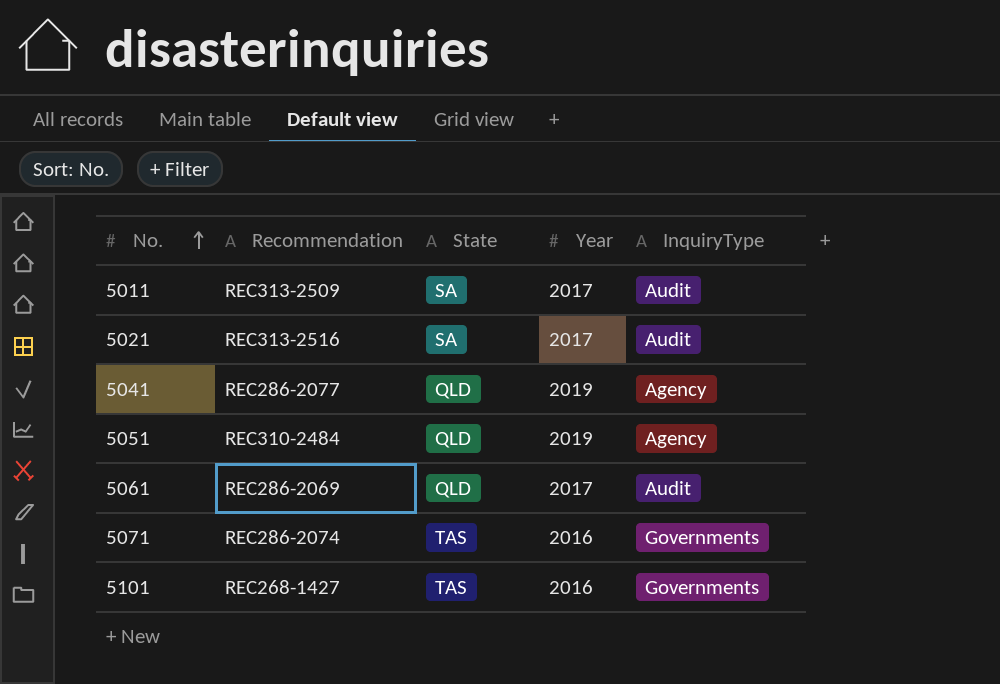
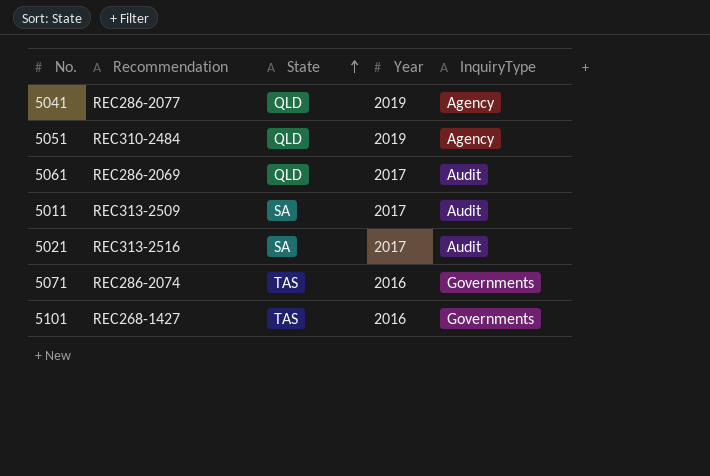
row order: No. ascending -> State ascending

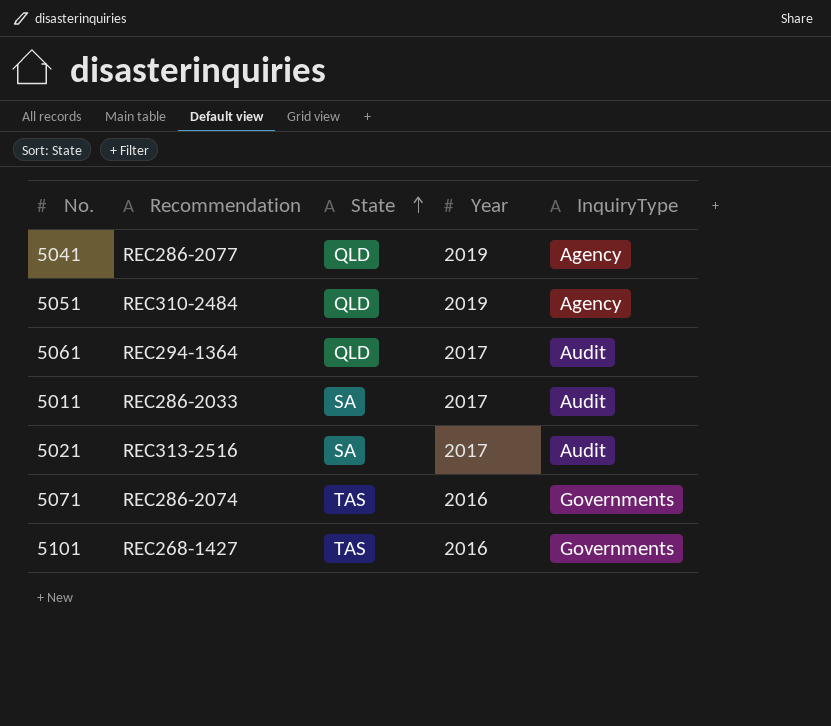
5061 | Recommendation: REC286-2069 -> REC294-1364
5011 | Recommendation: REC313-2509 -> REC286-2033

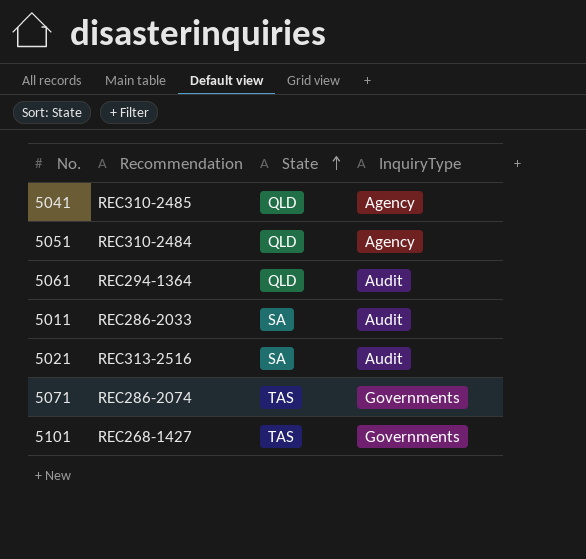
column Year | position: 4 -> none
5041 | Recommendation: REC286-2077 -> REC310-2485

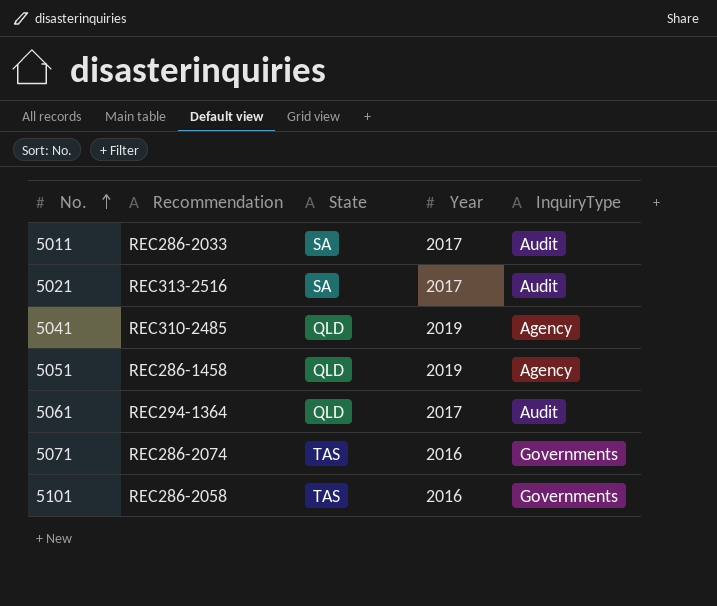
row order: State ascending -> No. ascending
column Year | position: none -> 4
5051 | Recommendation: REC310-2484 -> REC286-1458
5101 | Recommendation: REC268-1427 -> REC286-2058

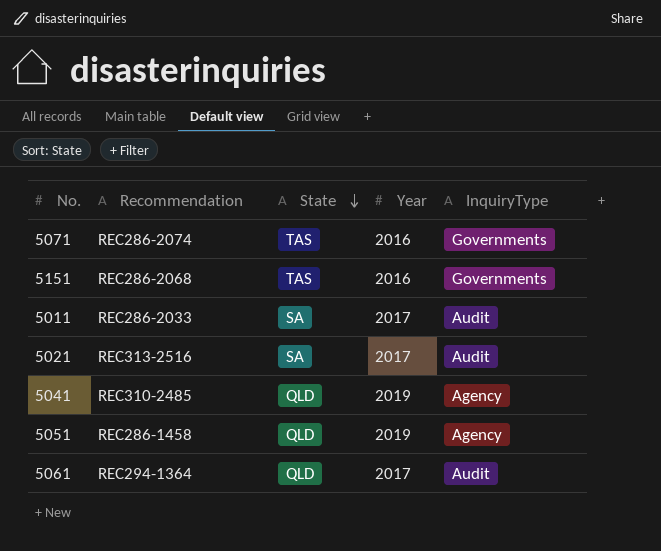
row order: No. ascending -> State descending
row 5101: REC286-2058 | TAS | 2016 | Governments -> none
row 5151: none -> REC286-2068 | TAS | 2016 | Governments

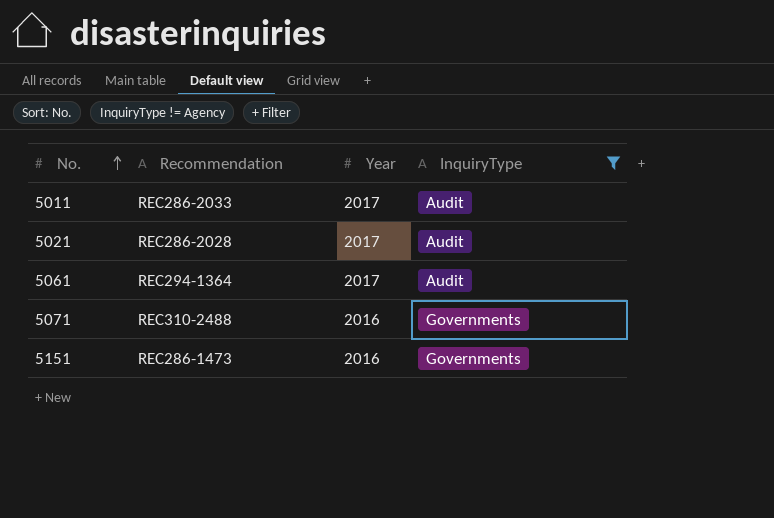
filter: none -> InquiryType != Agency
row order: State descending -> No. ascending
column State | position: 3 -> none
5021 | Recommendation: REC313-2516 -> REC286-2028
5071 | Recommendation: REC286-2074 -> REC310-2488
5151 | Recommendation: REC286-2068 -> REC286-1473

